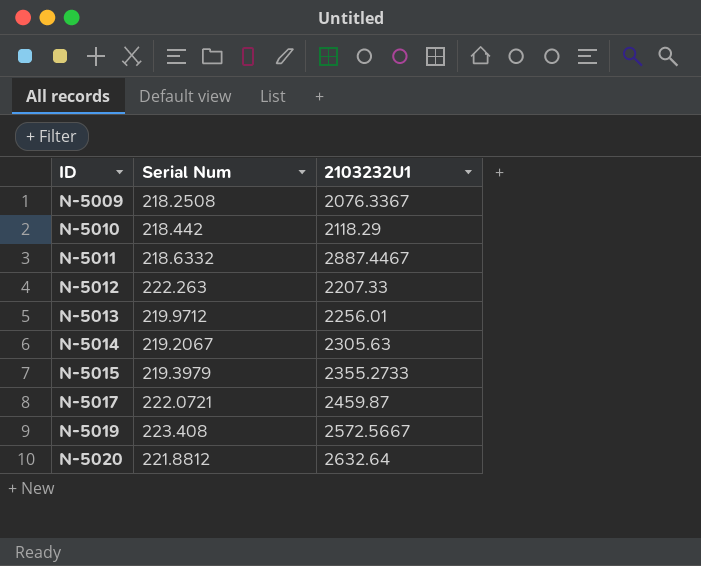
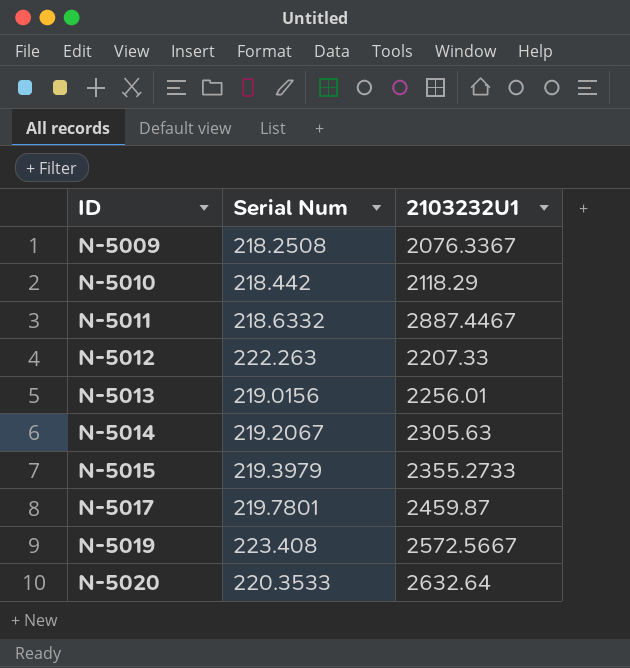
N-5013 | Serial Num: 219.9712 -> 219.0156
N-5017 | Serial Num: 222.0721 -> 219.7801
N-5020 | Serial Num: 221.8812 -> 220.3533

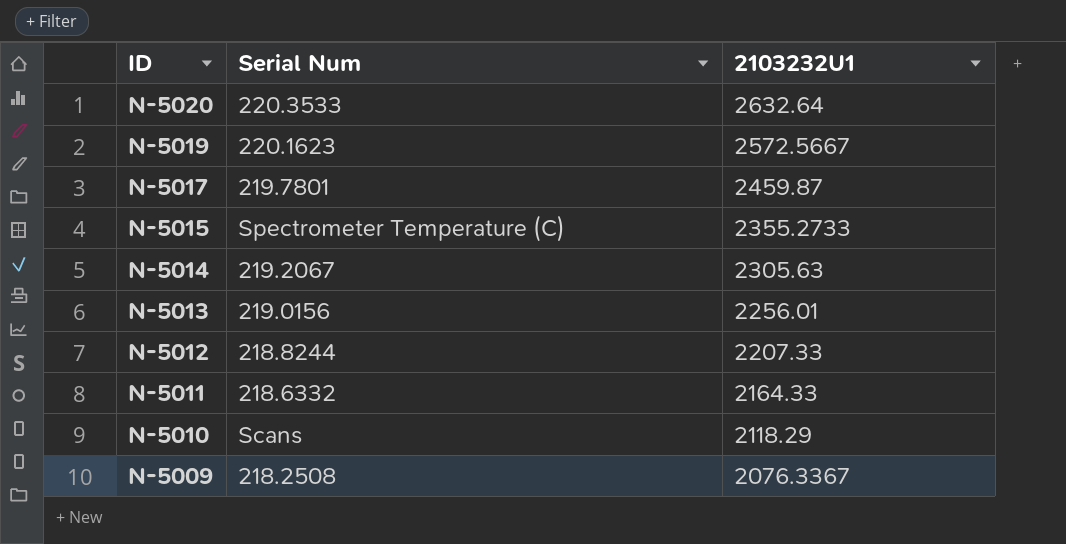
row order: ID ascending -> ID descending
N-5019 | Serial Num: 223.408 -> 220.1623
N-5015 | Serial Num: 219.3979 -> Spectrometer Temperature (C)
N-5012 | Serial Num: 222.263 -> 218.8244
N-5011 | 2103232U1: 2887.4467 -> 2164.33
N-5010 | Serial Num: 218.442 -> Scans

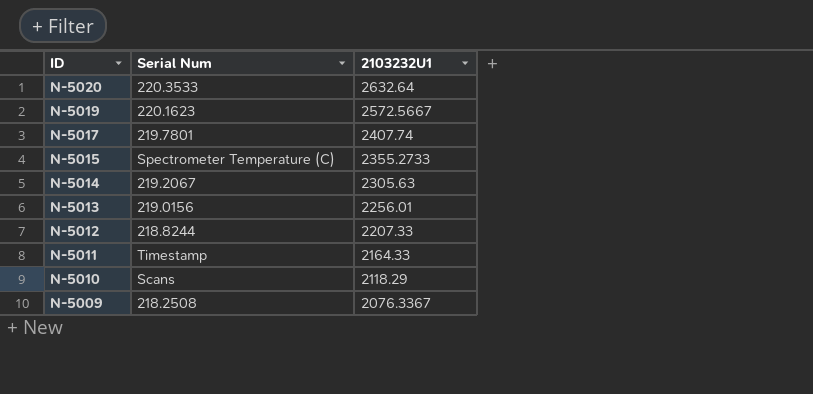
N-5017 | 2103232U1: 2459.87 -> 2407.74
N-5011 | Serial Num: 218.6332 -> Timestamp

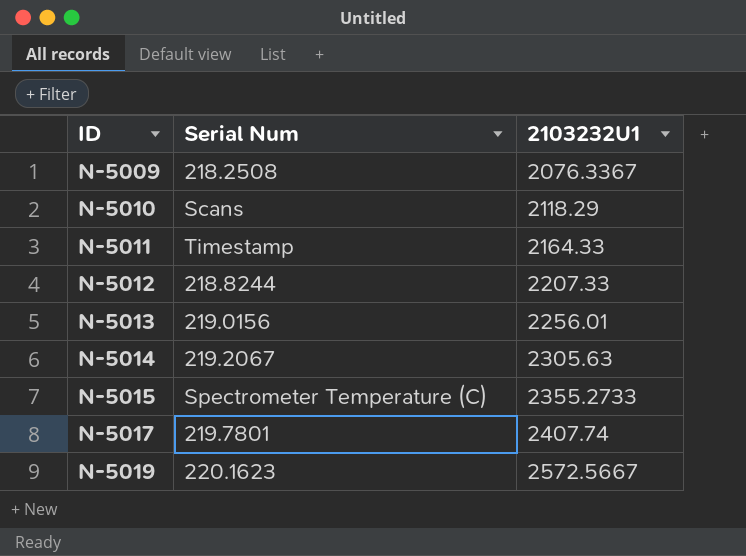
row order: ID descending -> ID ascending
row N-5020: 220.3533 | 2632.64 -> none

